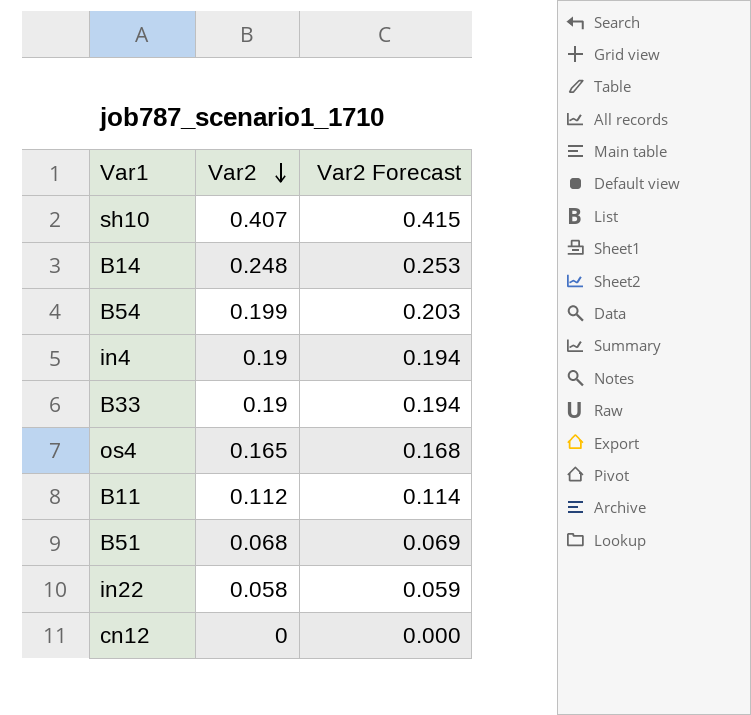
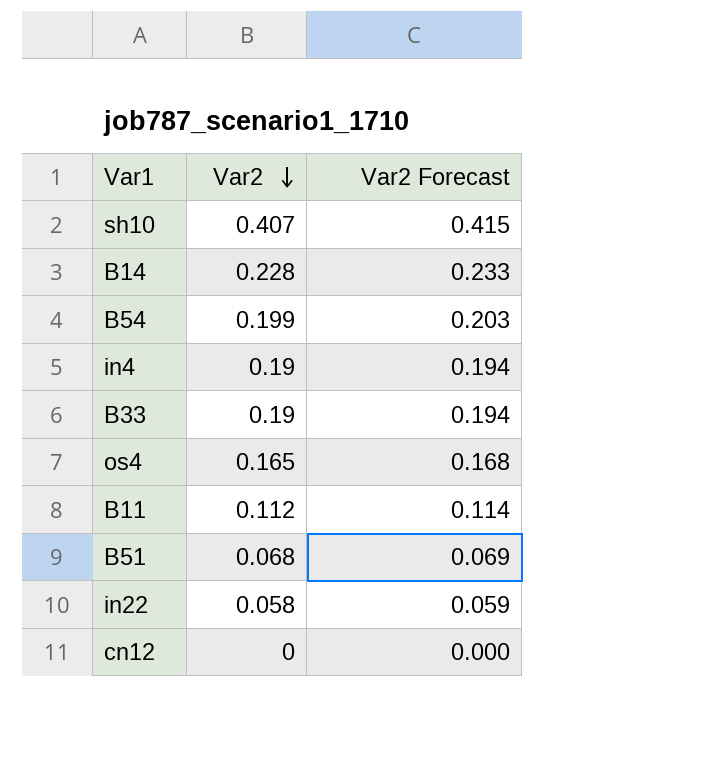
B14 | Var2: 0.248 -> 0.228
B14 | Var2 Forecast: 0.253 -> 0.233

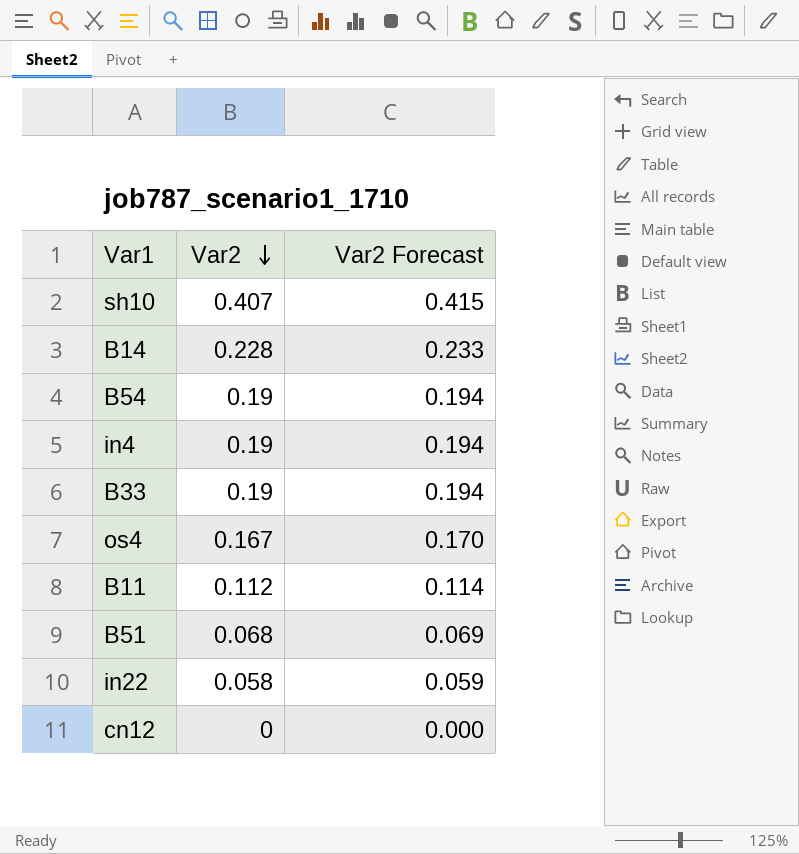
B54 | Var2: 0.199 -> 0.19
B54 | Var2 Forecast: 0.203 -> 0.194
os4 | Var2: 0.165 -> 0.167
os4 | Var2 Forecast: 0.168 -> 0.170

